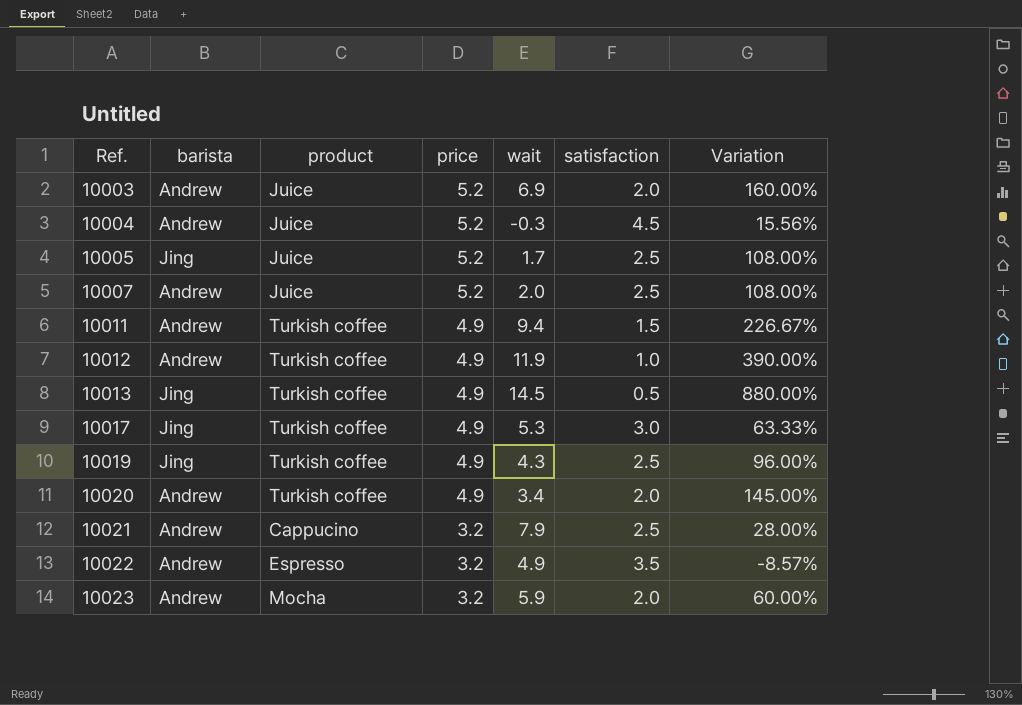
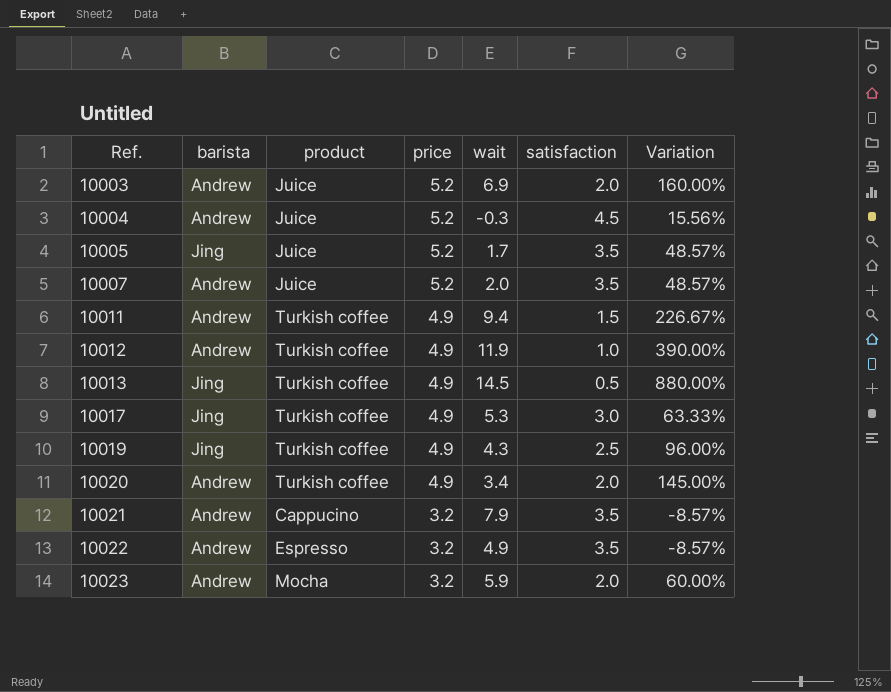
10005 | satisfaction: 2.5 -> 3.5
10005 | Variation: 108.00% -> 48.57%
10007 | satisfaction: 2.5 -> 3.5
10007 | Variation: 108.00% -> 48.57%
10021 | satisfaction: 2.5 -> 3.5
10021 | Variation: 28.00% -> -8.57%

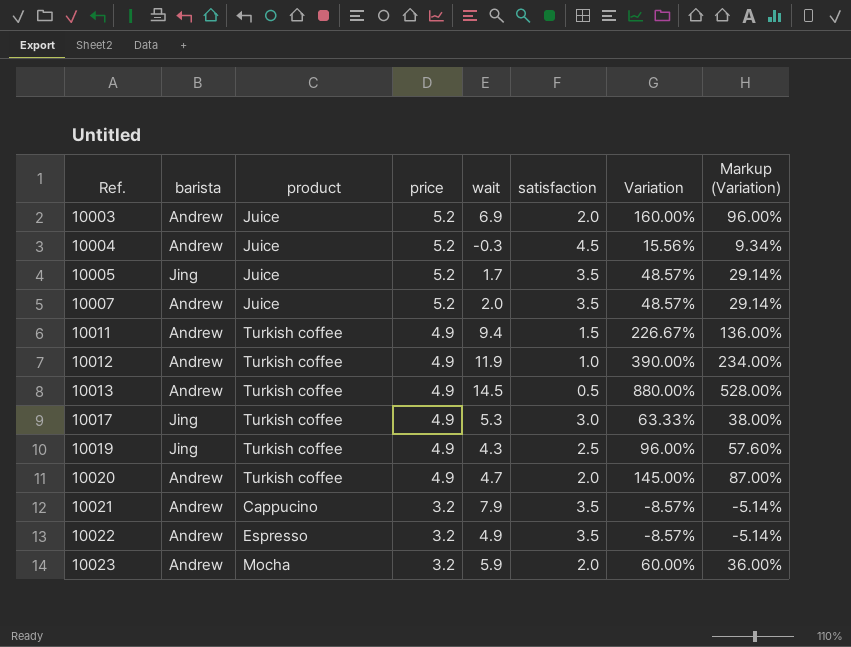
column Markup (Variation) | formula: none -> [Variation] * 0.6
10013 | barista: Jing -> Andrew
10020 | wait: 3.4 -> 4.7

